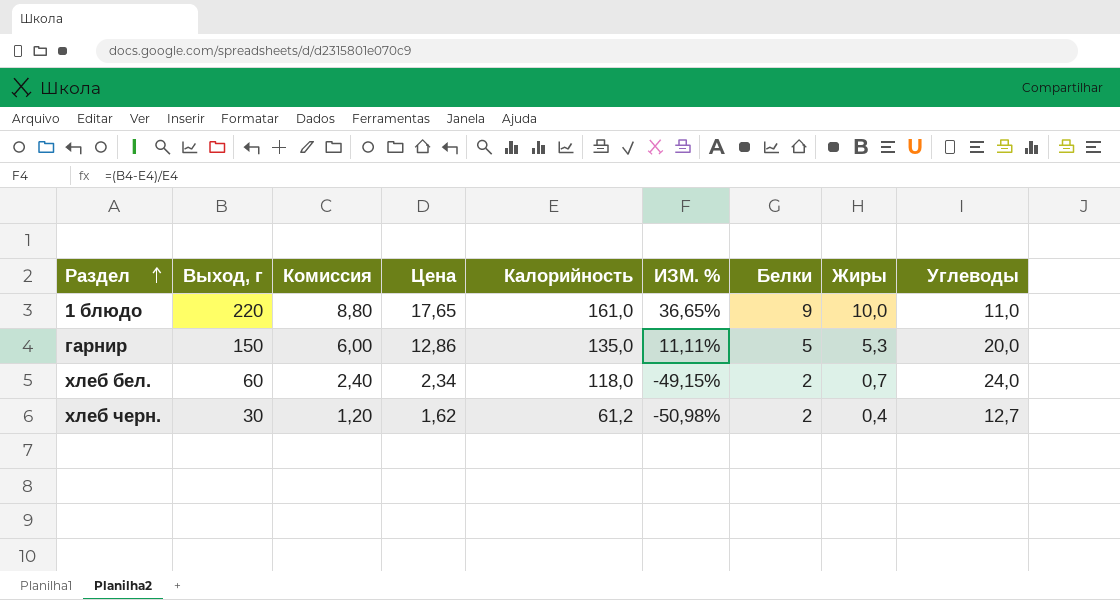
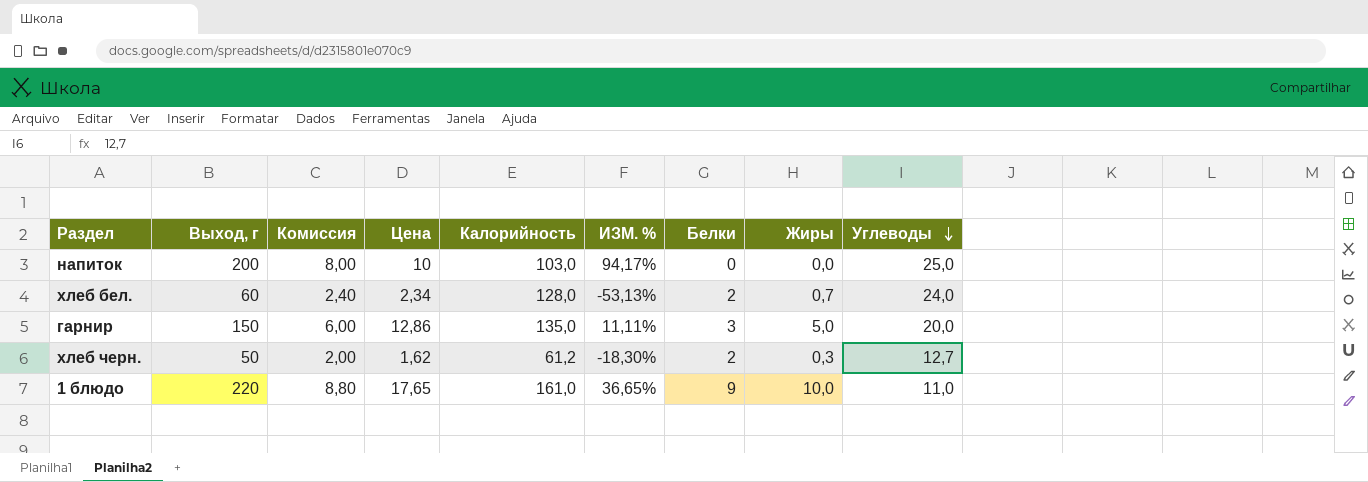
row order: Раздел ascending -> Углеводы descending
row напиток: none -> 200 | 8,00 | 10 | 103,0 | 94,17% | 0 | 0,0 | 25,0
хлеб бел. | Калорийность: 118,0 -> 128,0
хлеб бел. | ИЗМ. %: -49,15% -> -53,13%
гарнир | Белки: 5 -> 3
гарнир | Жиры: 5,3 -> 5,0
хлеб черн. | Выход, г: 30 -> 50
хлеб черн. | Комиссия: 1,20 -> 2,00
хлеб черн. | ИЗМ. %: -50,98% -> -18,30%
хлеб черн. | Жиры: 0,4 -> 0,3

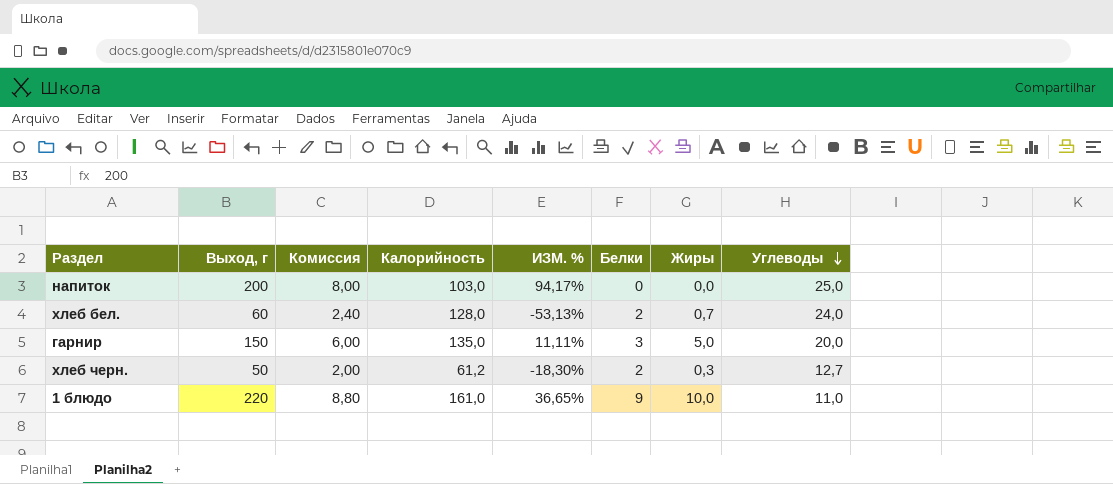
column Цена | position: 4 -> none

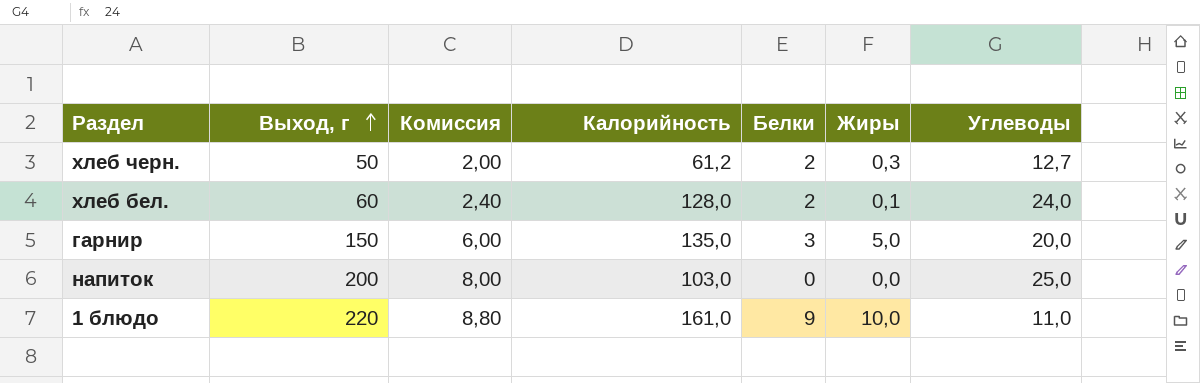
row order: Углеводы descending -> Выход, г ascending
column ИЗМ. % | formula: ([Выход, г] - [Калорийность]) / [Калорийность] -> none
хлеб бел. | Жиры: 0,7 -> 0,1

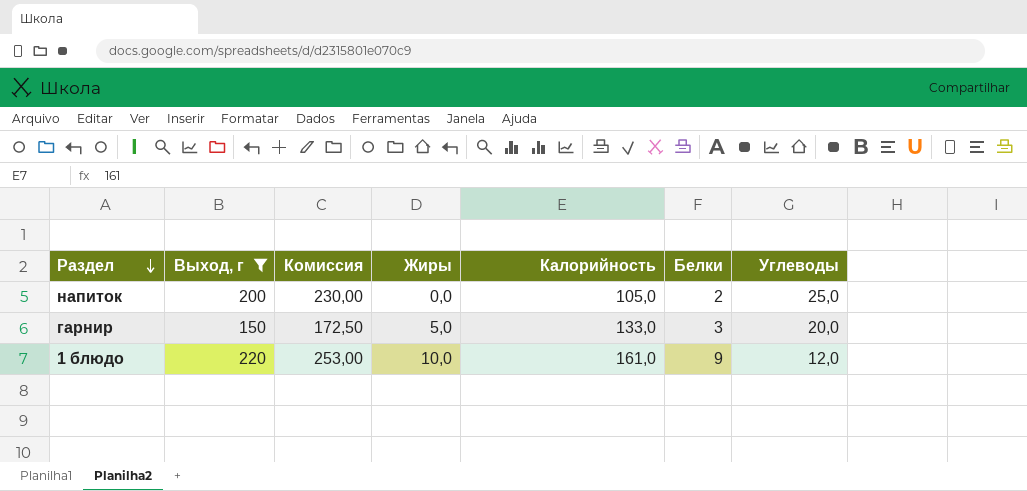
filter: none -> Выход, г >= 150
row order: Выход, г ascending -> Раздел descending
column Комиссия | formula: [Выход, г] * 0,04 -> [Выход, г] * 1,15
column Жиры | position: 6 -> 4
напиток | Калорийность: 103,0 -> 105,0
напиток | Белки: 0 -> 2
гарнир | Калорийность: 135,0 -> 133,0
1 блюдо | Углеводы: 11,0 -> 12,0

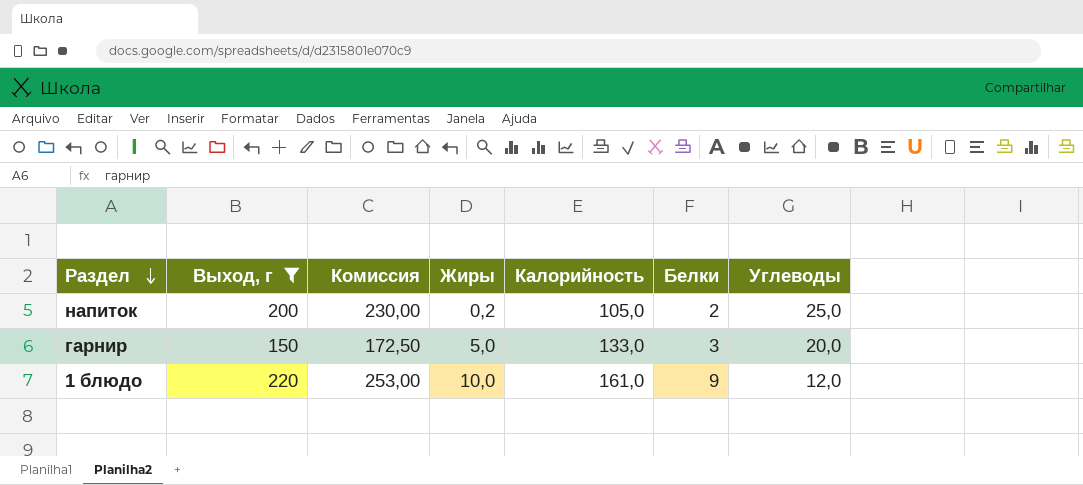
напиток | Жиры: 0,0 -> 0,2

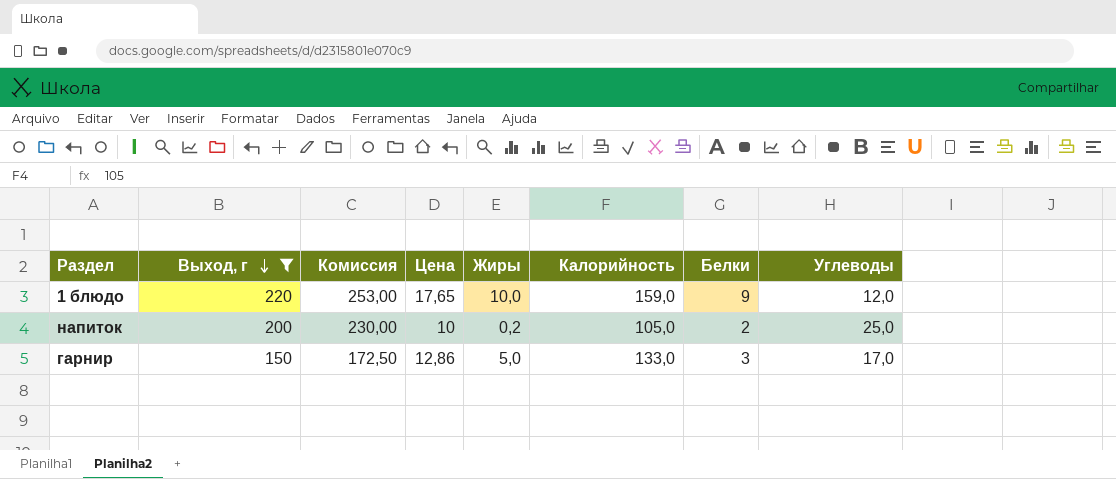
row order: Раздел descending -> Выход, г descending
column Цена | position: none -> 4
1 блюдо | Калорийность: 161,0 -> 159,0
гарнир | Углеводы: 20,0 -> 17,0

